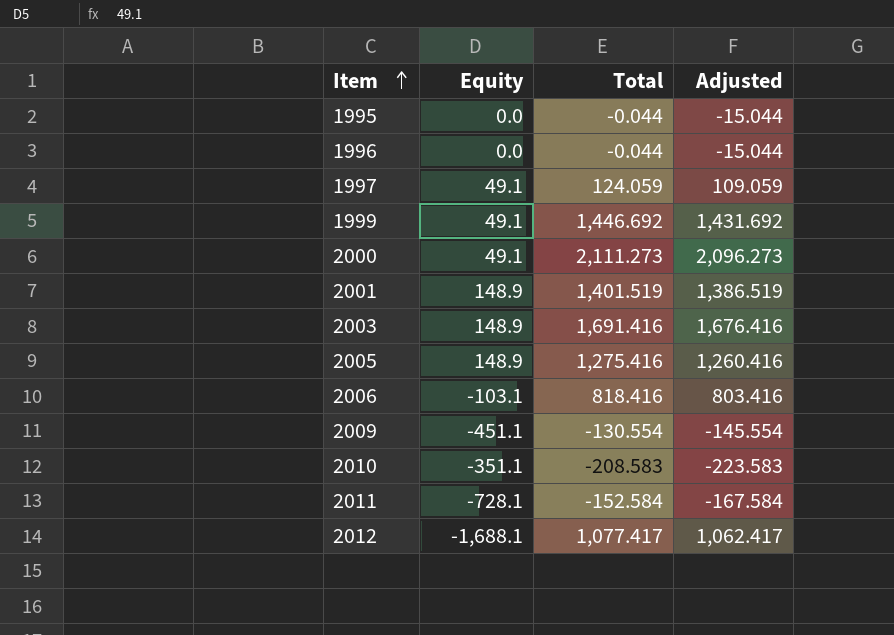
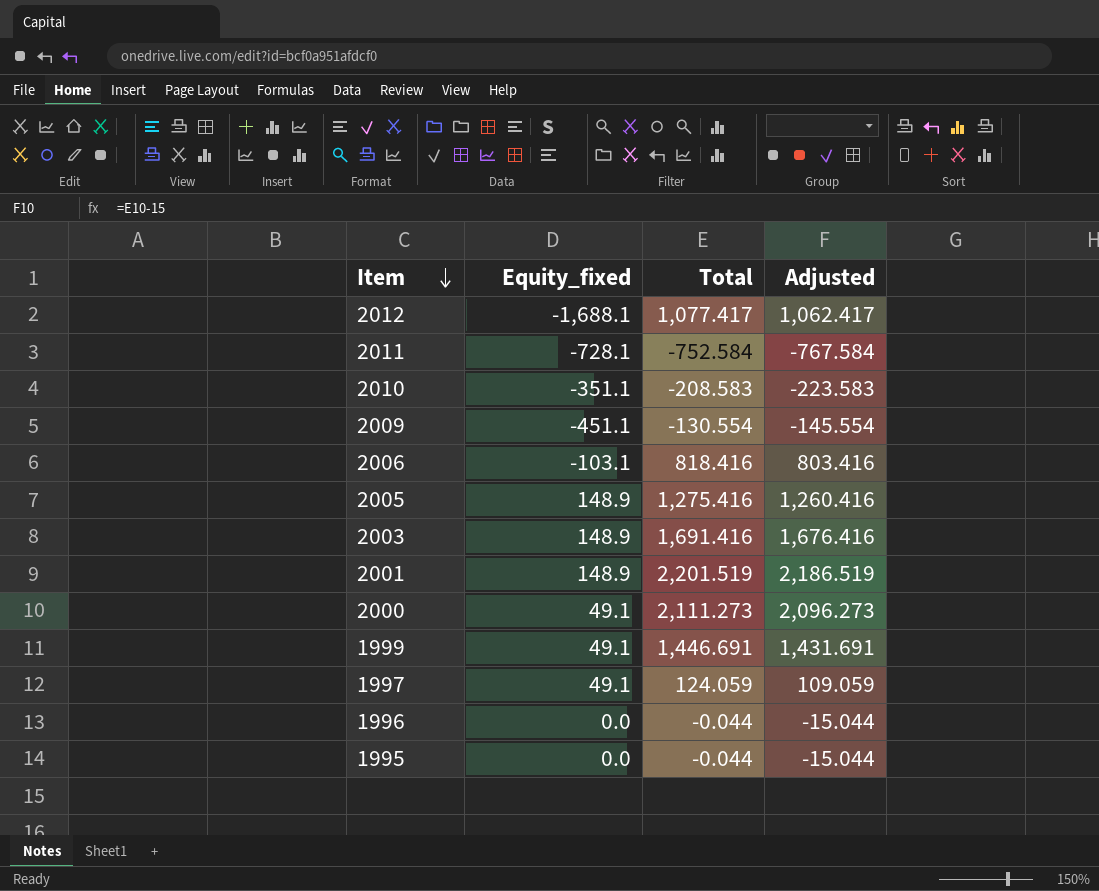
row order: Item ascending -> Item descending
column name: Equity -> Equity_fixed
2011 | Total: -152.584 -> -752.584
2011 | Adjusted: -167.584 -> -767.584
2001 | Total: 1,401.519 -> 2,201.519
2001 | Adjusted: 1,386.519 -> 2,186.519
1999 | Total: 1,446.692 -> 1,446.691
1999 | Adjusted: 1,431.692 -> 1,431.691

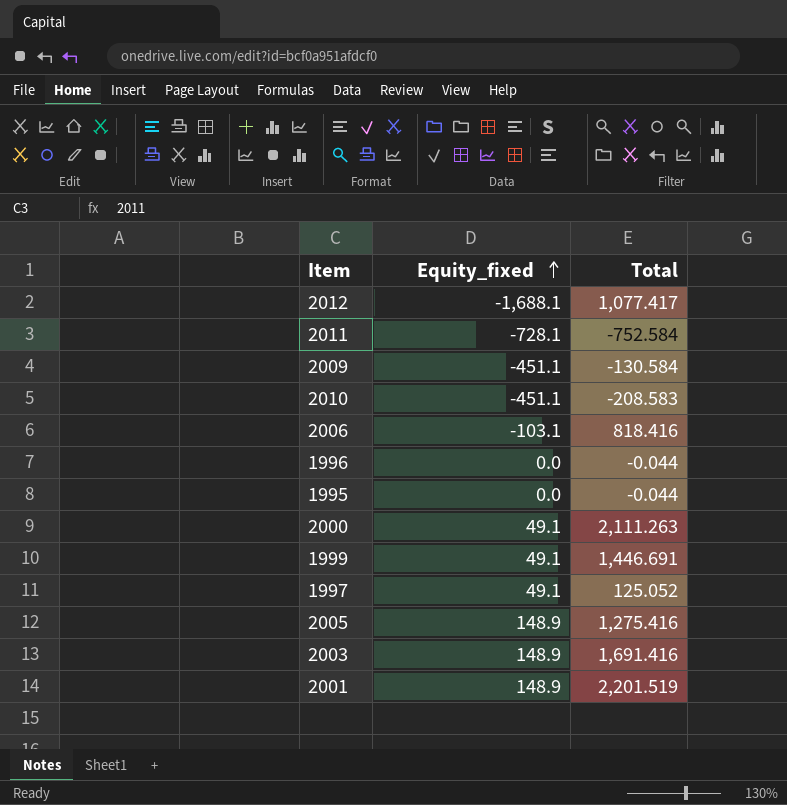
row order: Item descending -> Equity_fixed ascending
column Adjusted | formula: [Total] - 15 -> none
2009 | Total: -130.554 -> -130.584
2010 | Equity_fixed: -351.1 -> -451.1
2000 | Total: 2,111.273 -> 2,111.263
1997 | Total: 124.059 -> 125.052

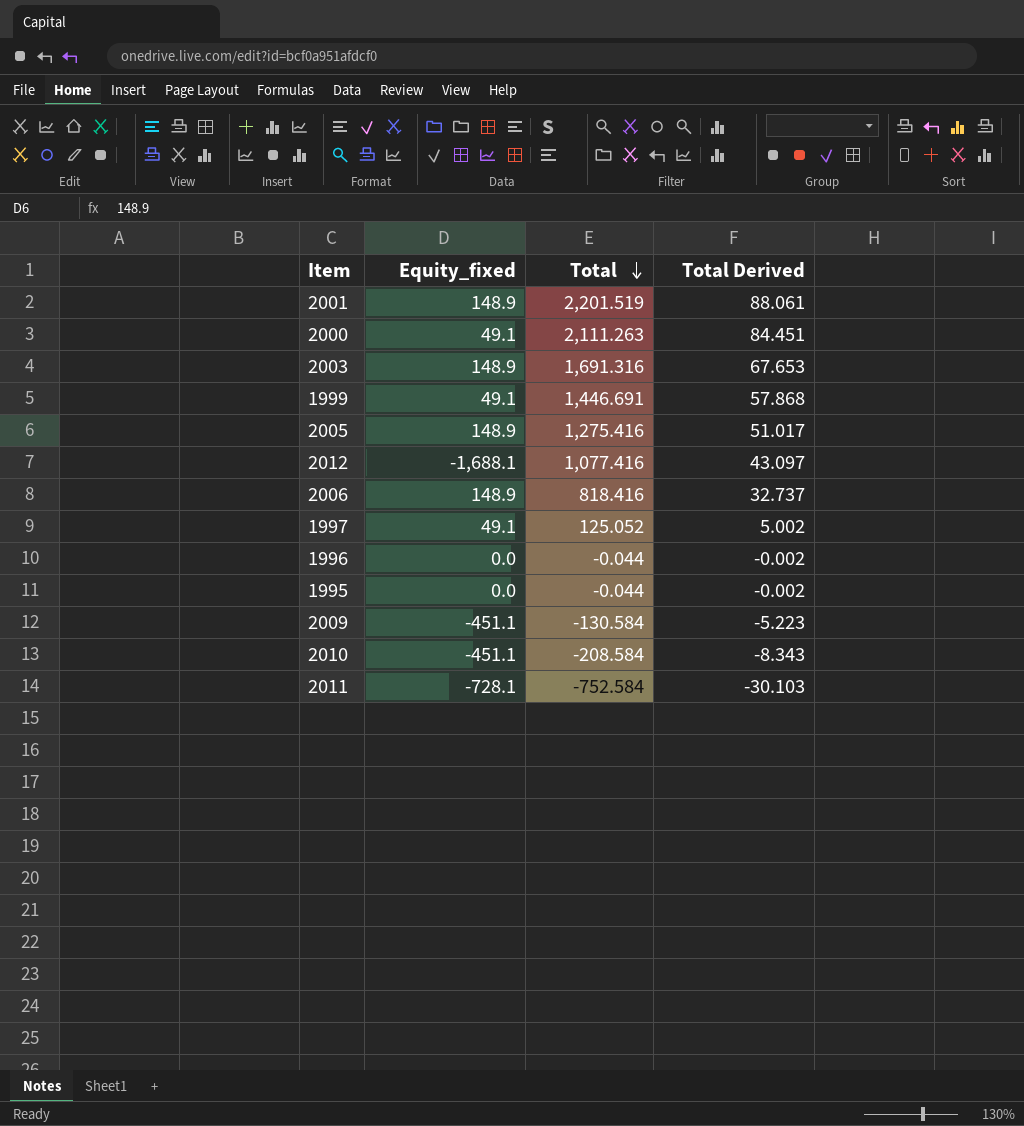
row order: Equity_fixed ascending -> Total descending
column Total Derived | formula: none -> [Total] * 0.04
2003 | Total: 1,691.416 -> 1,691.316
2012 | Total: 1,077.417 -> 1,077.416
2006 | Equity_fixed: -103.1 -> 148.9
2010 | Total: -208.583 -> -208.584

